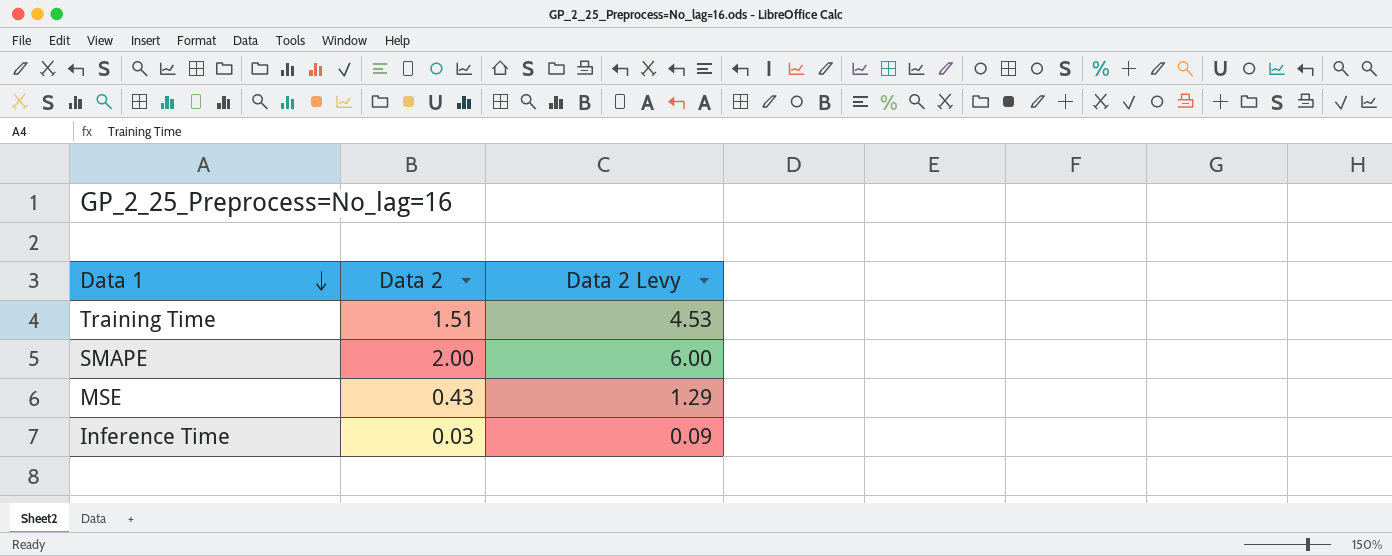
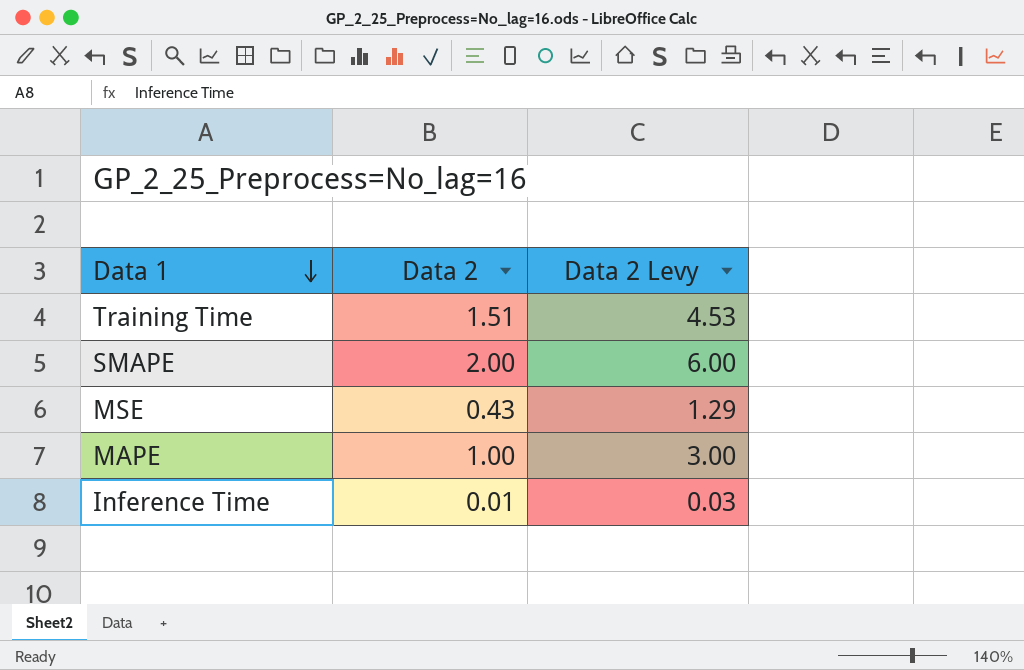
row MAPE: none -> 1.00 | 3.00
Inference Time | Data 2: 0.03 -> 0.01
Inference Time | Data 2 Levy: 0.09 -> 0.03

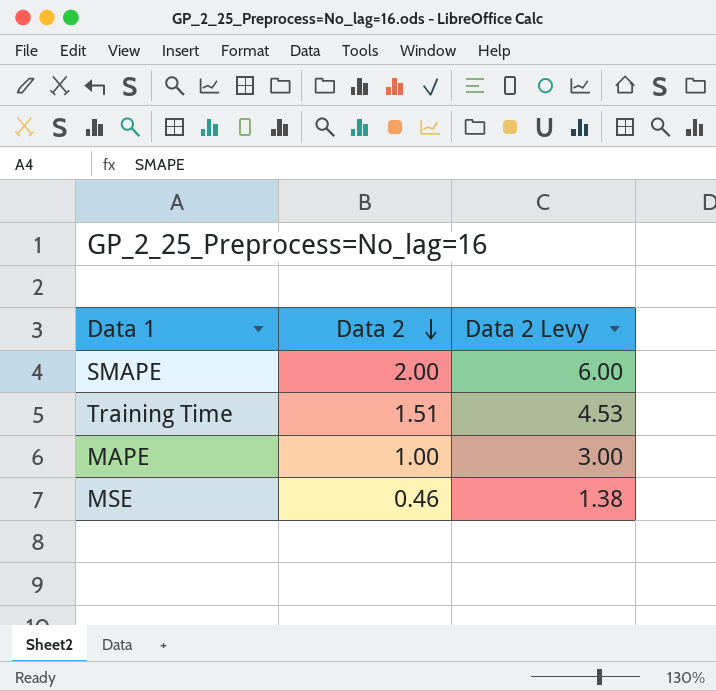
row order: Data 1 descending -> Data 2 descending
row Inference Time: 0.01 | 0.03 -> none
MSE | Data 2: 0.43 -> 0.46
MSE | Data 2 Levy: 1.29 -> 1.38

